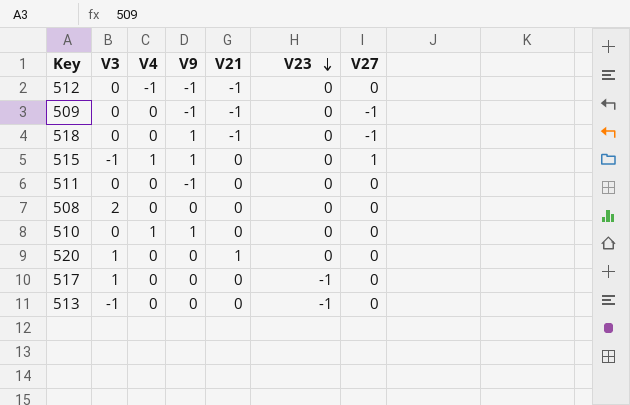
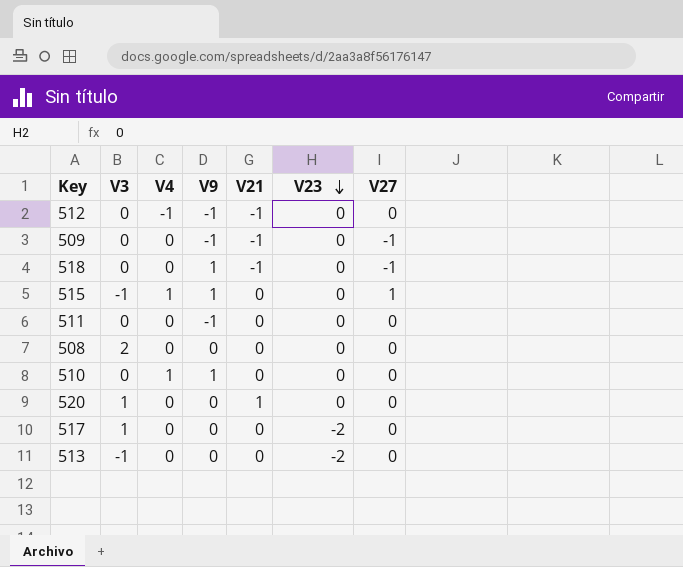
517 | V23: -1 -> -2
513 | V23: -1 -> -2

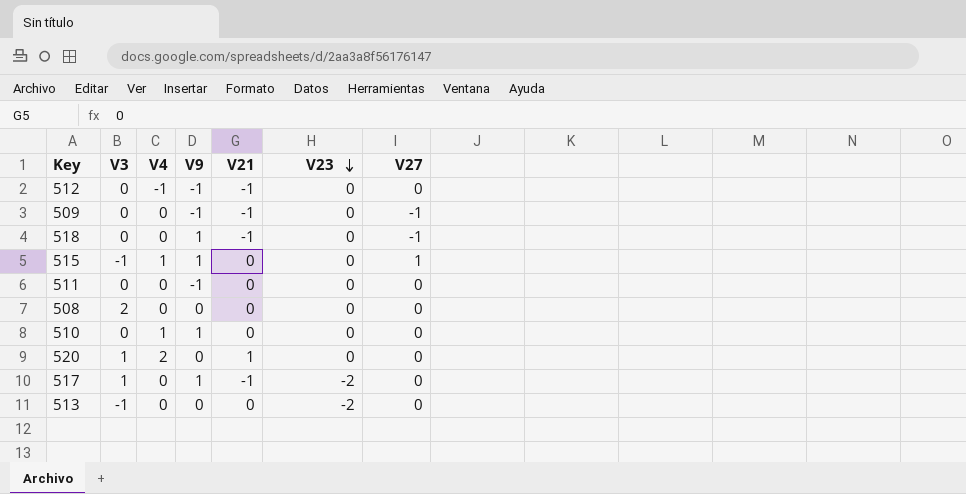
520 | V4: 0 -> 2
517 | V9: 0 -> 1
517 | V21: 0 -> -1

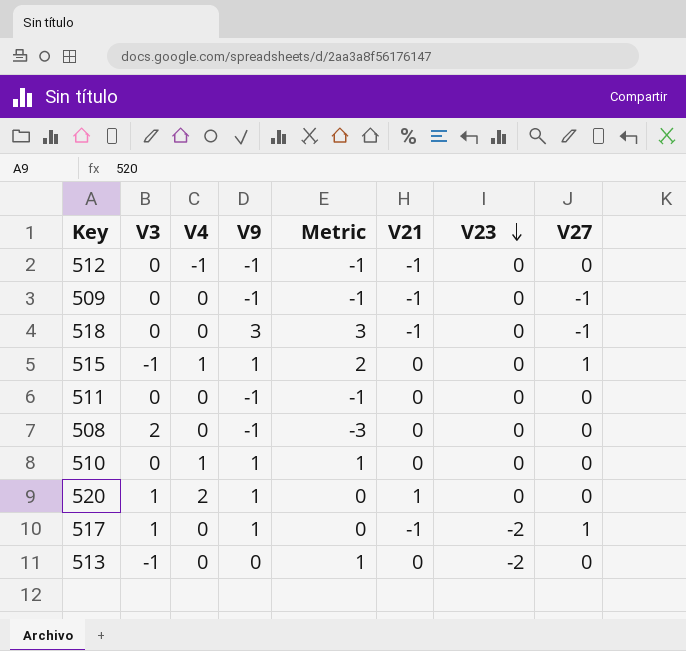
column Metric | formula: none -> [V9] - [V3]
518 | V9: 1 -> 3
508 | V9: 0 -> -1
520 | V9: 0 -> 1
517 | V27: 0 -> 1

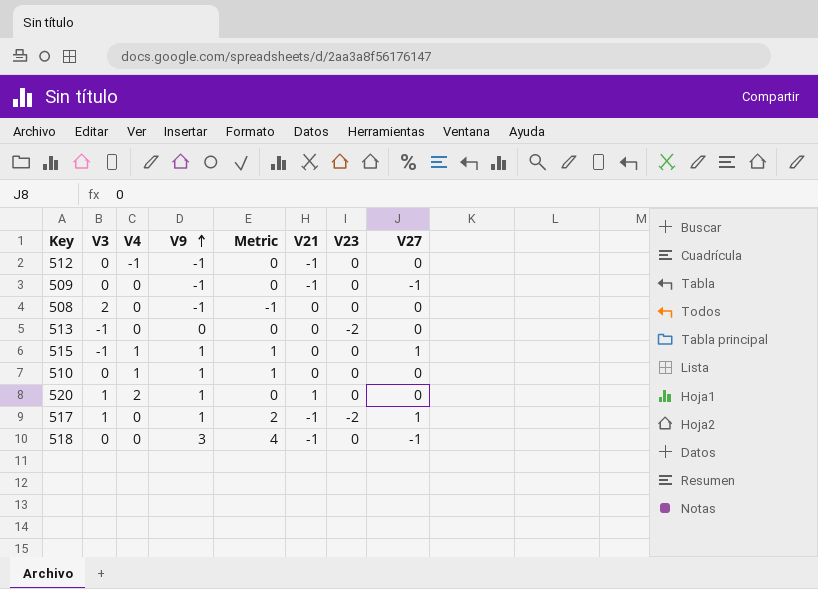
row order: V23 descending -> V9 ascending
column Metric | formula: [V9] - [V3] -> [V9] - [V21]
row 511: 0 | 0 | -1 | -1 | 0 | 0 | 0 -> none

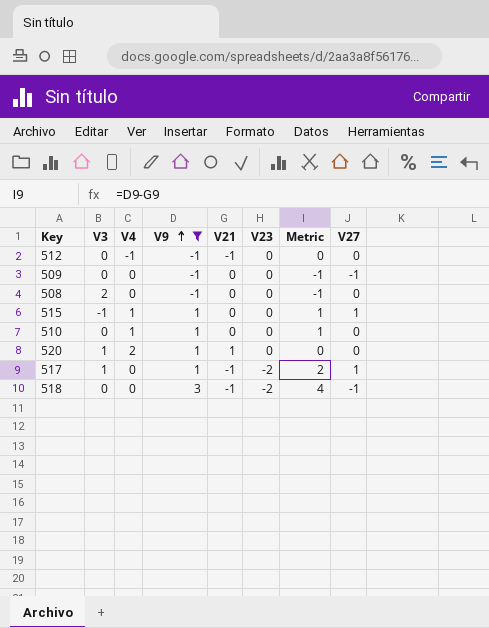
filter: none -> V9 != 0
column Metric | position: 5 -> 7
509 | V21: -1 -> 0
509 | Metric: 0 -> -1
518 | V23: 0 -> -2

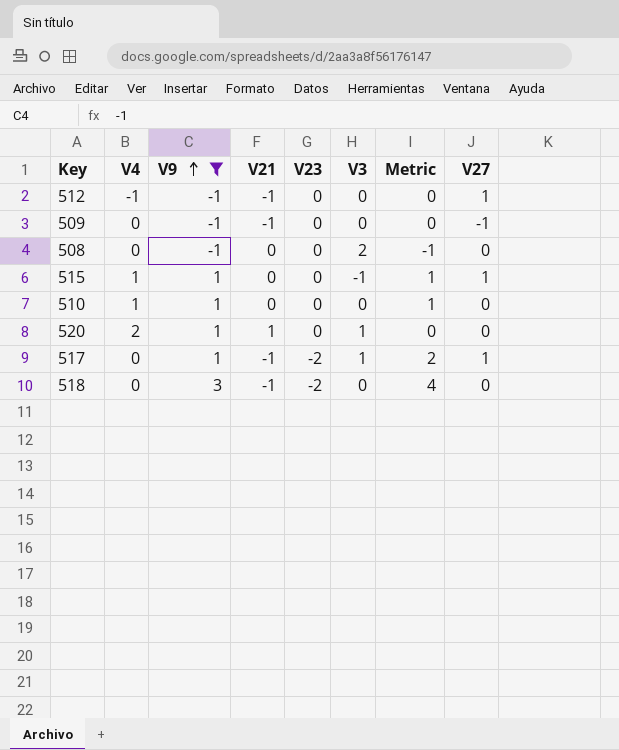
column V3 | position: 2 -> 6
512 | V27: 0 -> 1
509 | V21: 0 -> -1
509 | Metric: -1 -> 0
518 | V27: -1 -> 0

